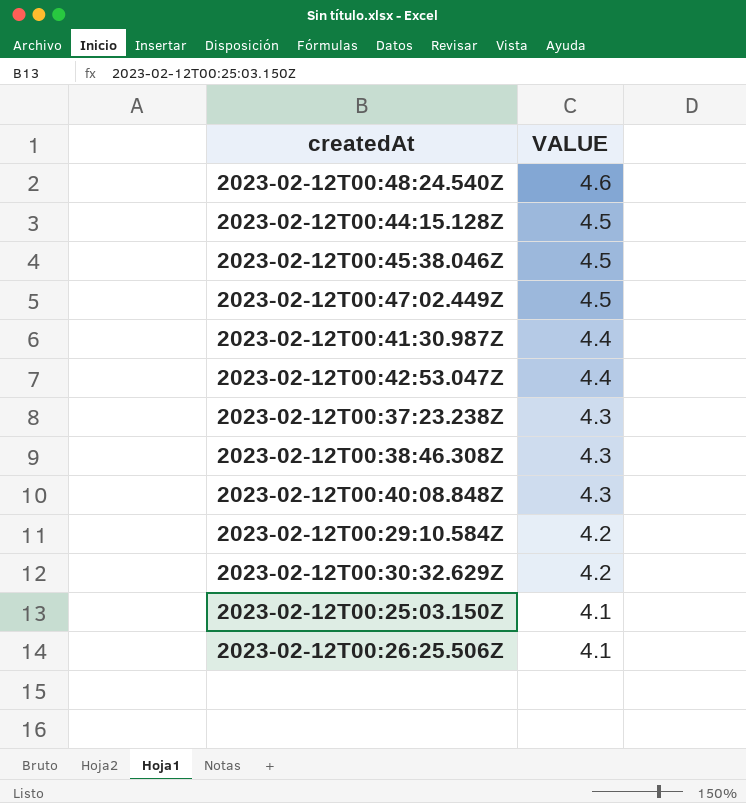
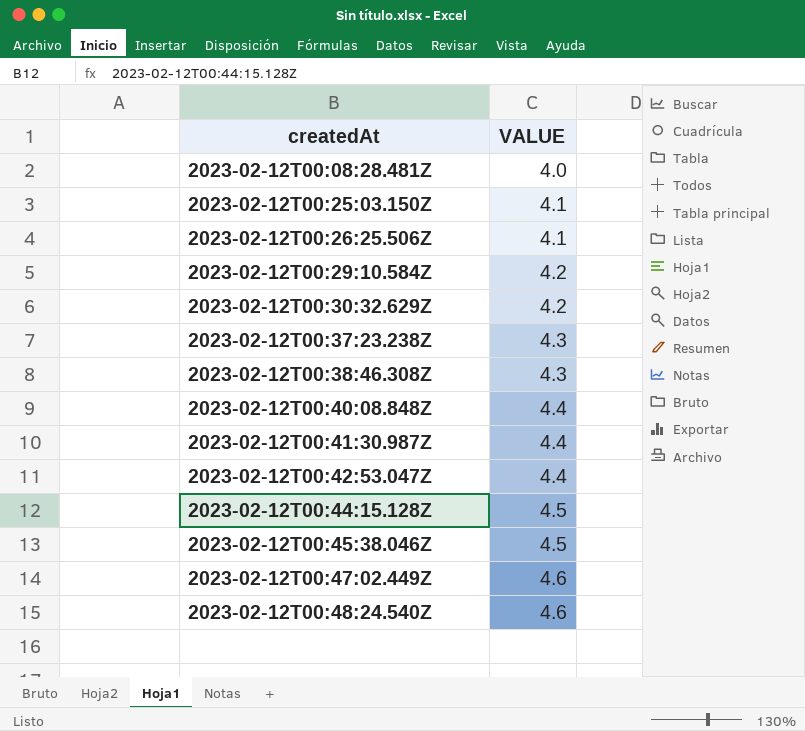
row order: VALUE descending -> createdAt ascending
row 2023-02-12T00:08:28.481Z: none -> 4.0
2023-02-12T00:40:08.848Z | VALUE: 4.3 -> 4.4
2023-02-12T00:47:02.449Z | VALUE: 4.5 -> 4.6

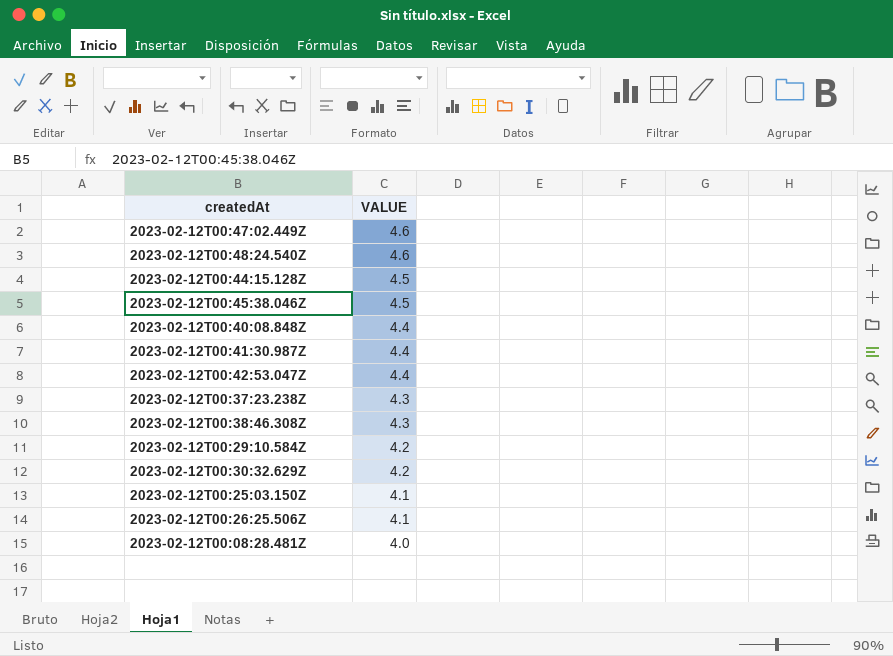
row order: createdAt ascending -> VALUE descending

